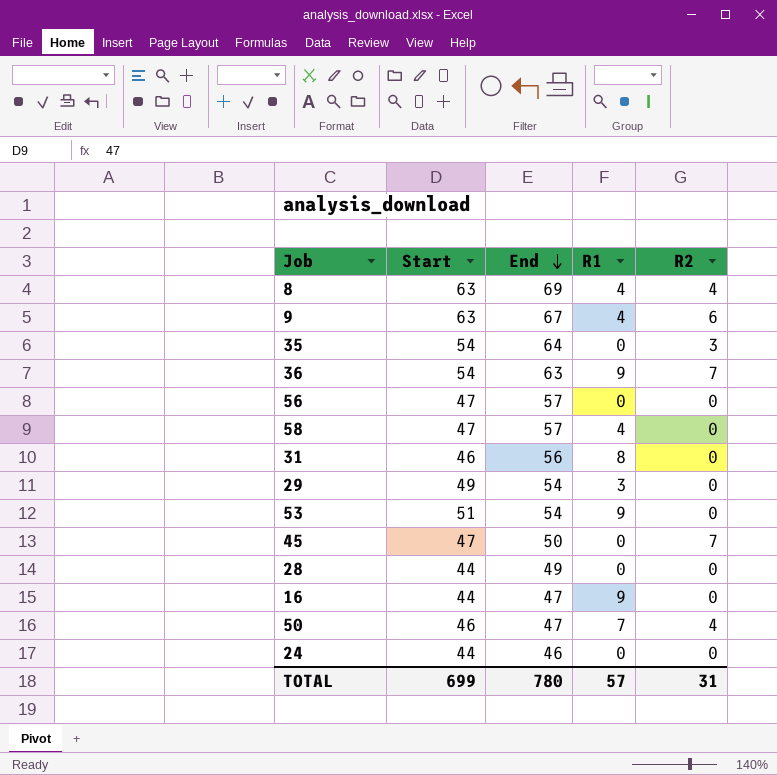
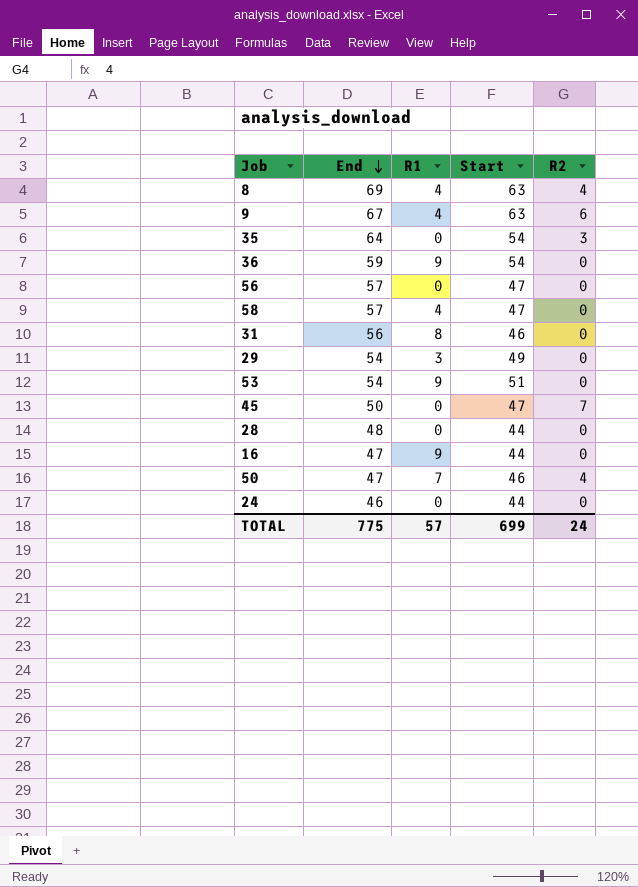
column Start | position: 2 -> 4
36 | End: 63 -> 59
36 | R2: 7 -> 0
28 | End: 49 -> 48
TOTAL | End: 780 -> 775
TOTAL | R2: 31 -> 24

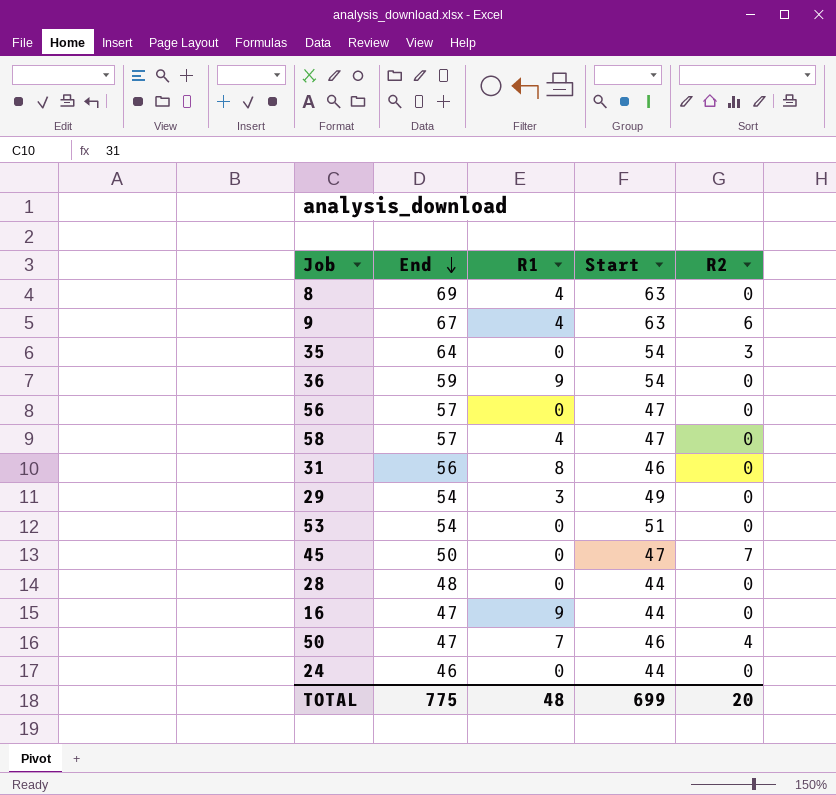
8 | R2: 4 -> 0
53 | R1: 9 -> 0
TOTAL | R1: 57 -> 48
TOTAL | R2: 24 -> 20

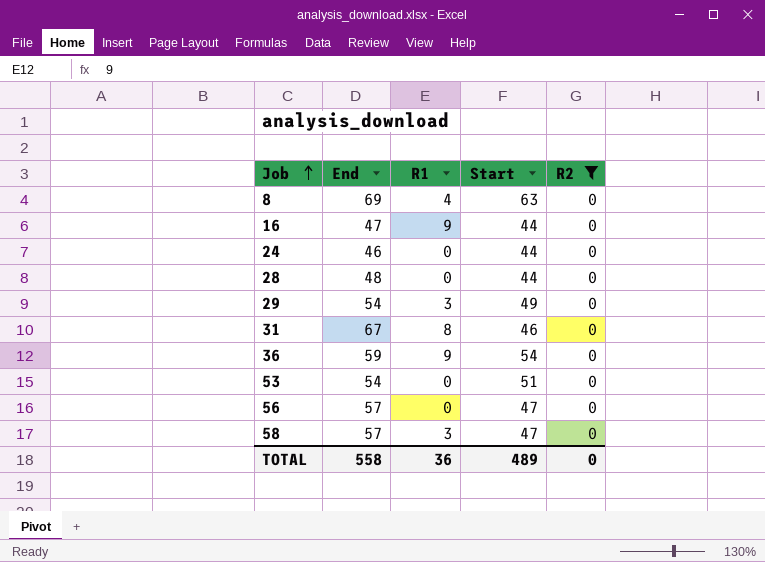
filter: none -> R2 = 0
row order: End descending -> Job ascending
31 | End: 56 -> 67
58 | R1: 4 -> 3
TOTAL | End: 775 -> 558
TOTAL | R1: 48 -> 36
TOTAL | Start: 699 -> 489
TOTAL | R2: 20 -> 0

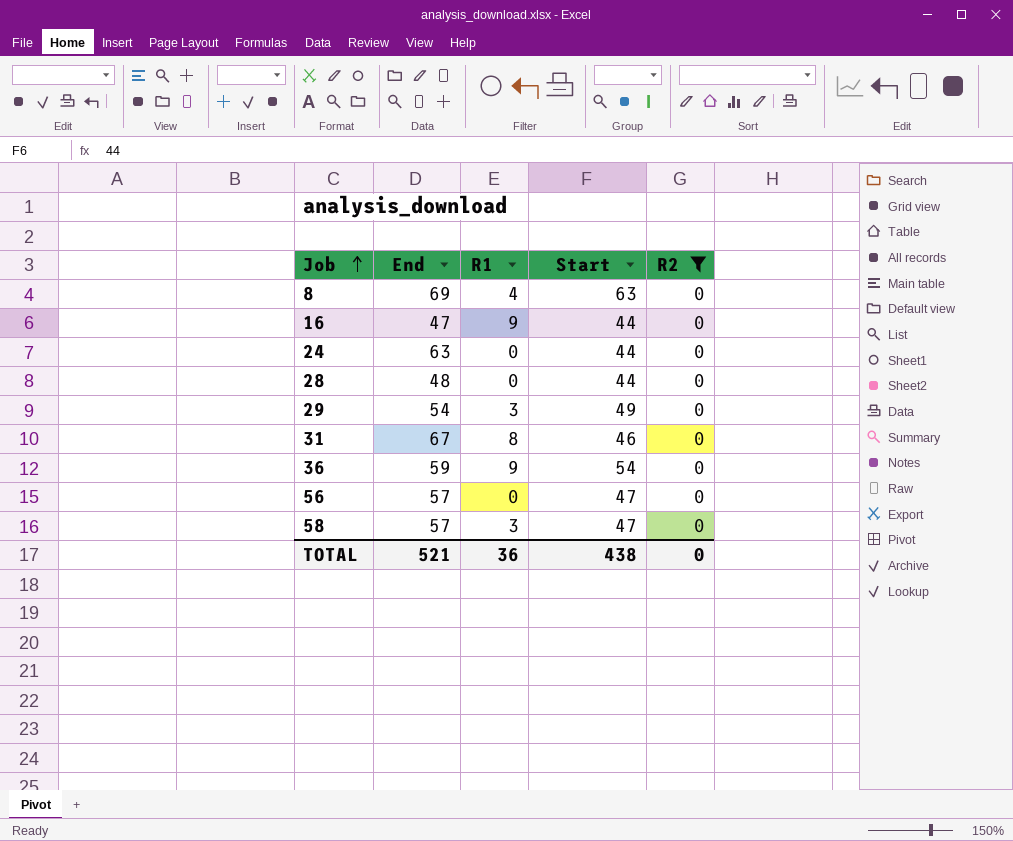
row 53: 54 | 0 | 51 | 0 -> none
24 | End: 46 -> 63
TOTAL | End: 558 -> 521
TOTAL | Start: 489 -> 438

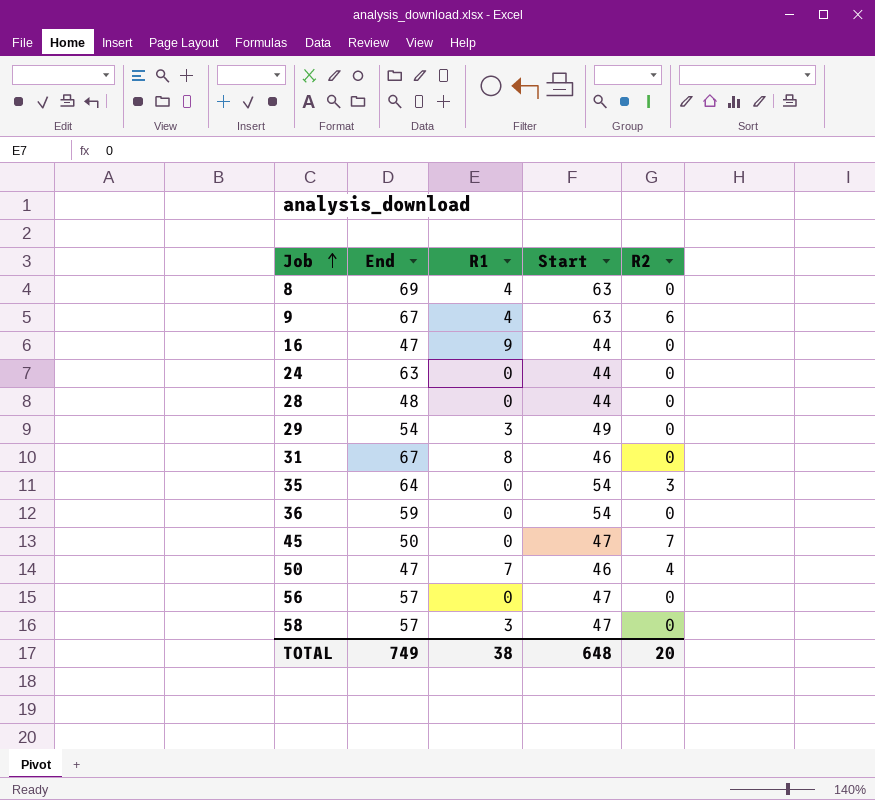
filter: R2 = 0 -> none
36 | R1: 9 -> 0
TOTAL | End: 521 -> 749
TOTAL | R1: 36 -> 38
TOTAL | Start: 438 -> 648
TOTAL | R2: 0 -> 20

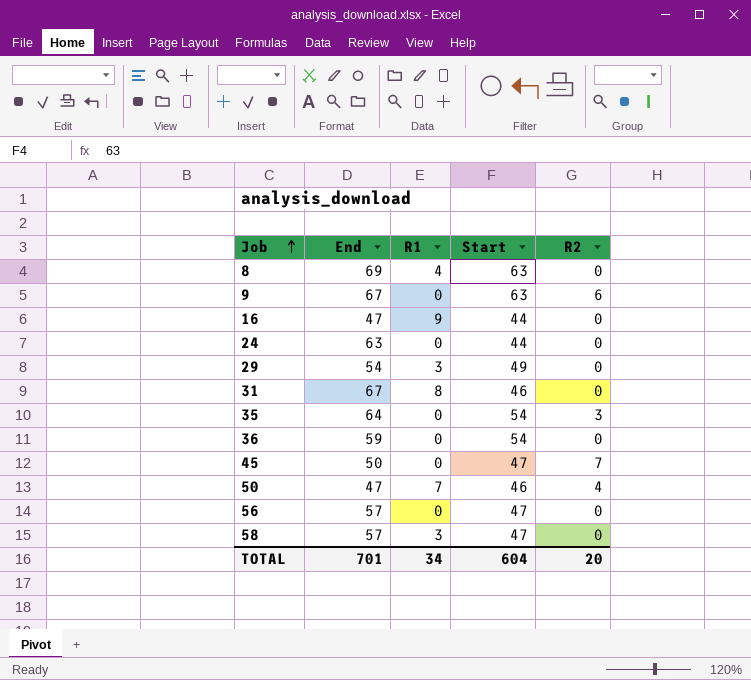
row 28: 48 | 0 | 44 | 0 -> none
9 | R1: 4 -> 0
TOTAL | End: 749 -> 701
TOTAL | R1: 38 -> 34
TOTAL | Start: 648 -> 604

